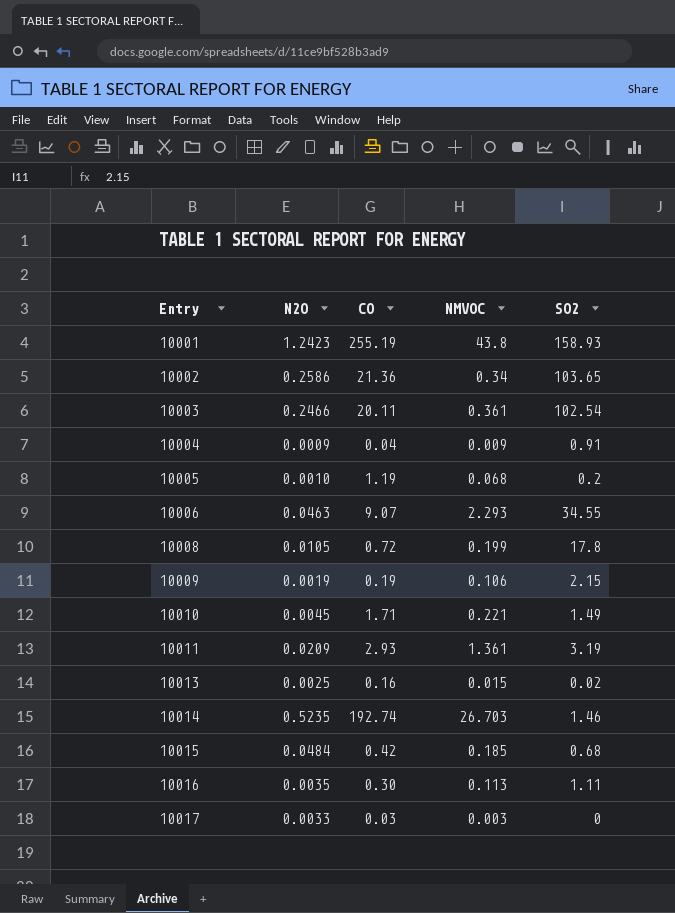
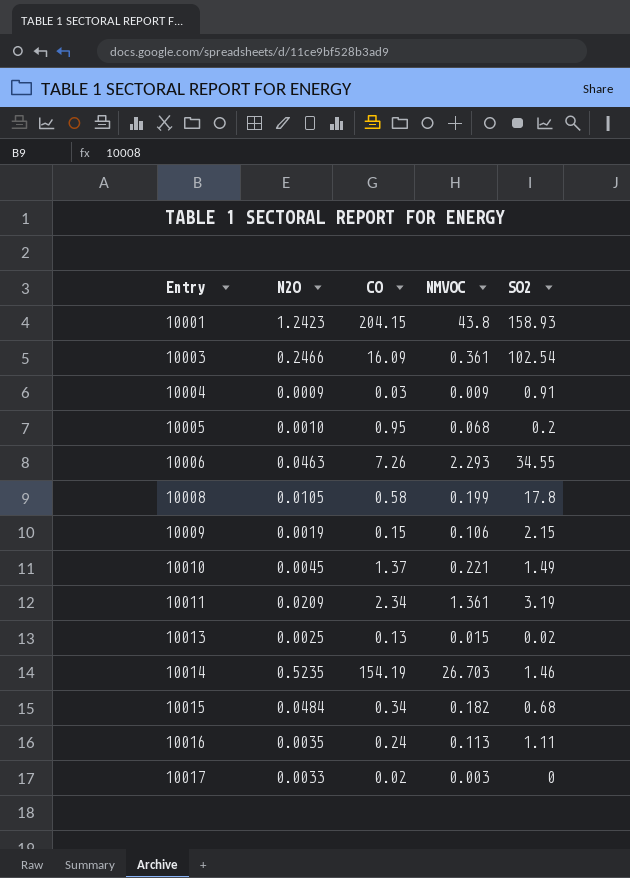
row 10002: 0.2586 | 21.36 | 0.34 | 103.65 -> none
10001 | CO: 255.19 -> 204.15
10003 | CO: 20.11 -> 16.09
10004 | CO: 0.04 -> 0.03
10005 | CO: 1.19 -> 0.95
10006 | CO: 9.07 -> 7.26
10008 | CO: 0.72 -> 0.58
10009 | CO: 0.19 -> 0.15
10010 | CO: 1.71 -> 1.37
10011 | CO: 2.93 -> 2.34
10013 | CO: 0.16 -> 0.13
10014 | CO: 192.74 -> 154.19
10015 | CO: 0.42 -> 0.34
10015 | NMVOC: 0.185 -> 0.182
10016 | CO: 0.30 -> 0.24
10017 | CO: 0.03 -> 0.02

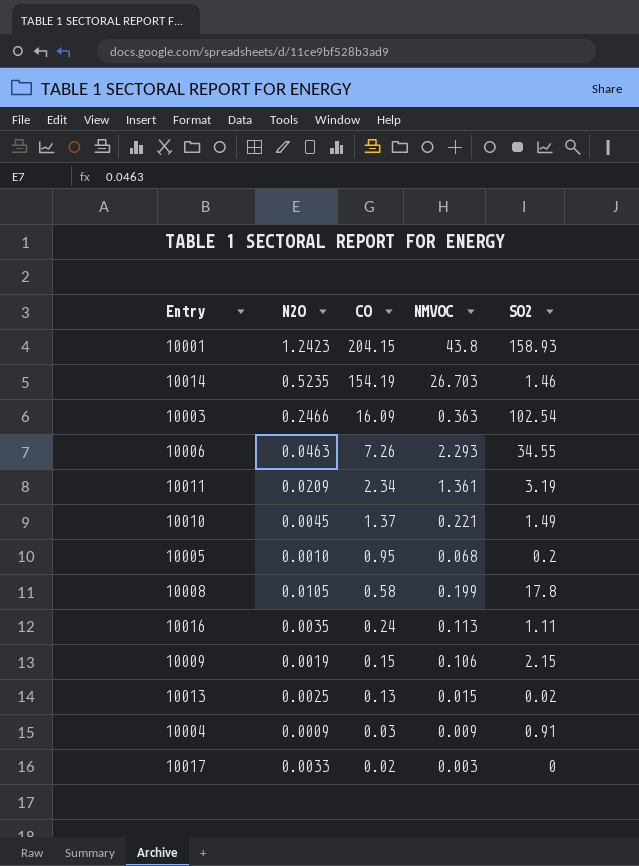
row order: Entry ascending -> CO descending
row 10015: 0.0484 | 0.34 | 0.182 | 0.68 -> none
10003 | NMVOC: 0.361 -> 0.363

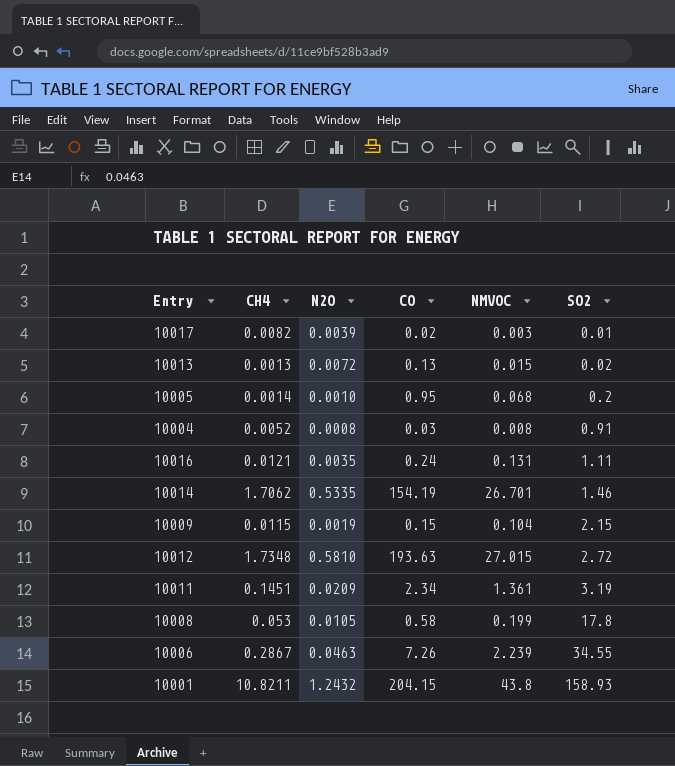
row order: CO descending -> SO2 ascending
column CH4 | position: none -> 2
row 10003: 0.2466 | 16.09 | 0.363 | 102.54 -> none
row 10010: 0.0045 | 1.37 | 0.221 | 1.49 -> none
10017 | N2O: 0.0033 -> 0.0039
10017 | SO2: 0 -> 0.01
10013 | N2O: 0.0025 -> 0.0072
10004 | N2O: 0.0009 -> 0.0008
10004 | NMVOC: 0.009 -> 0.008
10016 | NMVOC: 0.113 -> 0.131
10014 | N2O: 0.5235 -> 0.5335
10014 | NMVOC: 26.703 -> 26.701
10009 | NMVOC: 0.106 -> 0.104
row 10012: none -> 1.7348 | 0.5810 | 193.63 | 27.015 | 2.72
10006 | NMVOC: 2.293 -> 2.239
10001 | N2O: 1.2423 -> 1.2432

